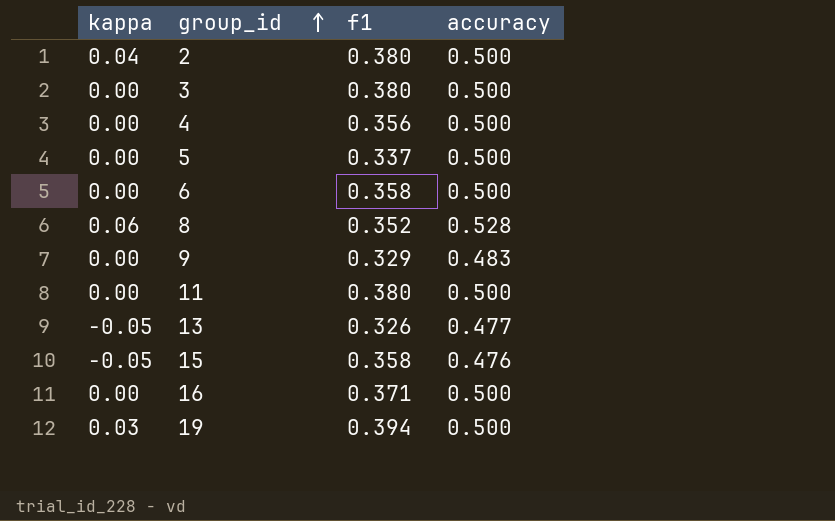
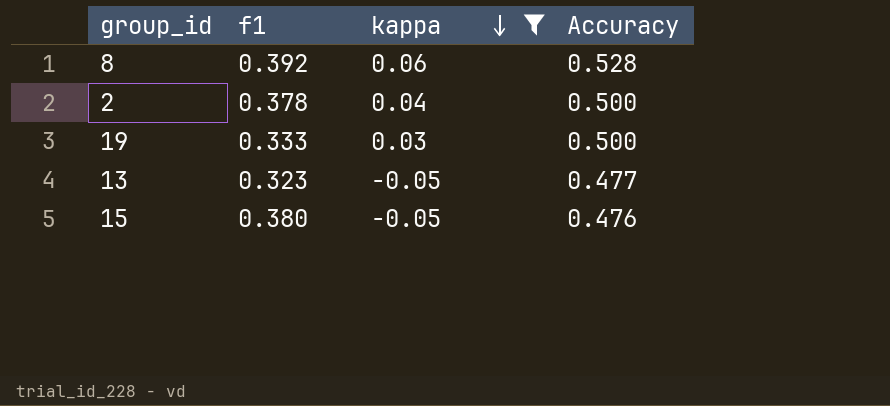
filter: none -> kappa != 0.00
row order: group_id ascending -> kappa descending
column kappa | position: 1 -> 3
column name: accuracy -> Accuracy
8 | f1: 0.352 -> 0.392
2 | f1: 0.380 -> 0.378
19 | f1: 0.394 -> 0.333
13 | f1: 0.326 -> 0.323
15 | f1: 0.358 -> 0.380

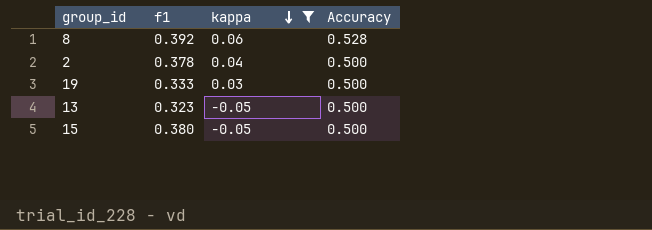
13 | Accuracy: 0.477 -> 0.500
15 | Accuracy: 0.476 -> 0.500

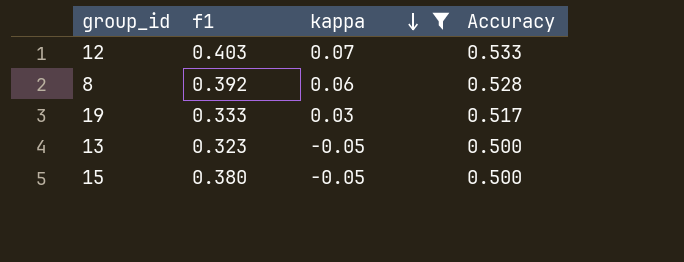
row 2: 0.378 | 0.04 | 0.500 -> none
row 12: none -> 0.403 | 0.07 | 0.533
19 | Accuracy: 0.500 -> 0.517

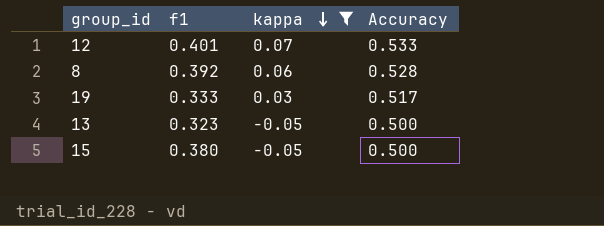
12 | f1: 0.403 -> 0.401

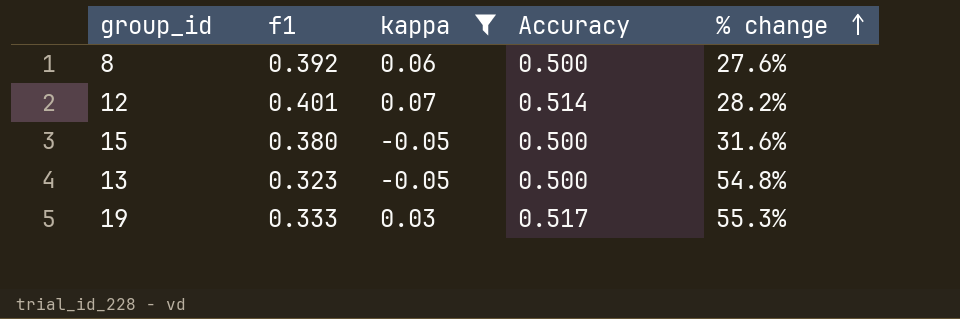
row order: kappa descending -> % change ascending
column % change | formula: none -> ([Accuracy] - [f1]) / [f1]
8 | Accuracy: 0.528 -> 0.500
12 | Accuracy: 0.533 -> 0.514

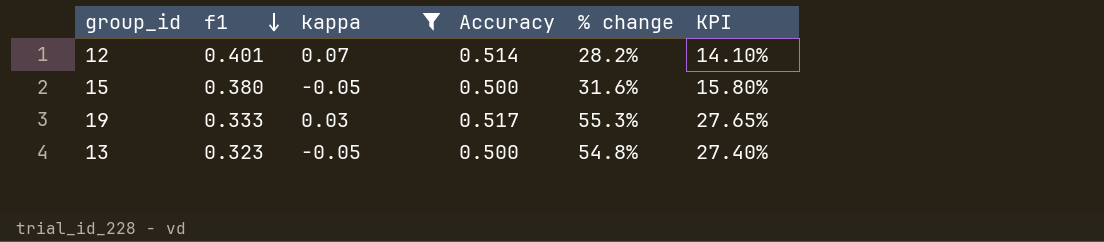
row order: % change ascending -> f1 descending
column KPI | formula: none -> [% change] * 0.5
row 8: 0.392 | 0.06 | 0.500 | 27.6% -> none

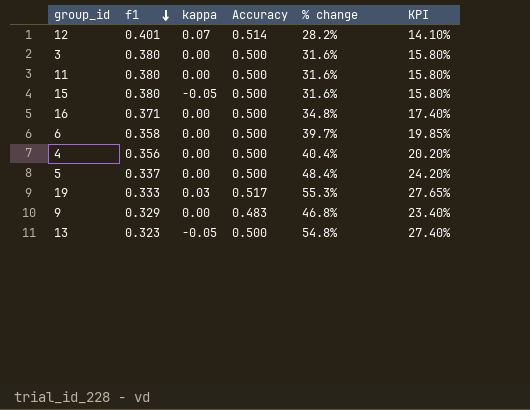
filter: kappa != 0.00 -> none

